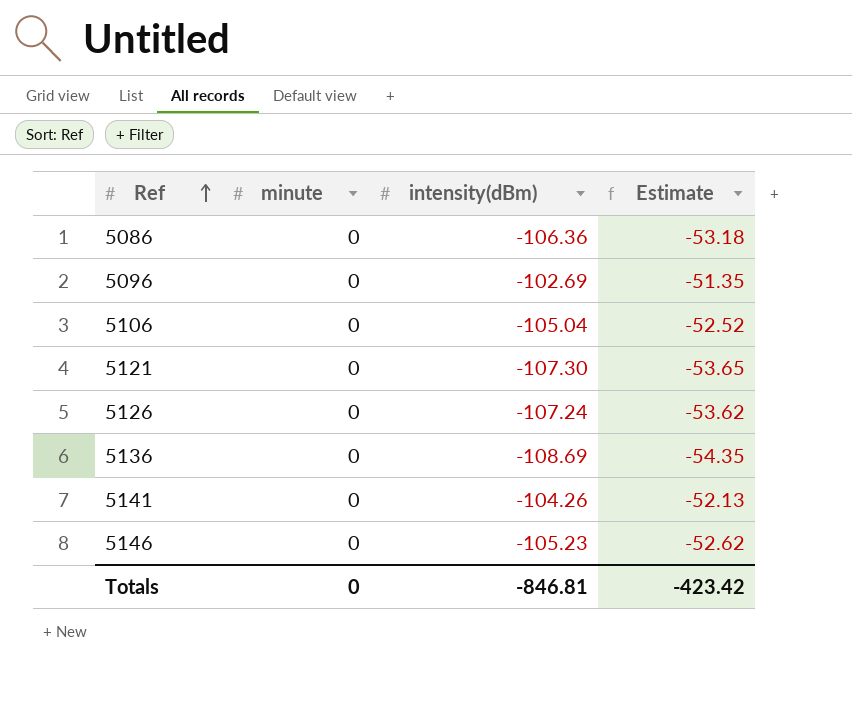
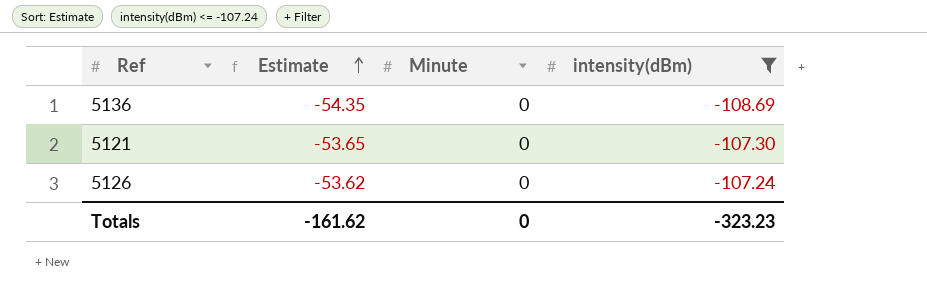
filter: none -> intensity(dBm) <= -107.24
row order: Ref ascending -> Estimate ascending
column Estimate | position: 4 -> 2
column name: minute -> Minute
Totals | Estimate: -423.42 -> -161.62
Totals | intensity(dBm): -846.81 -> -323.23

